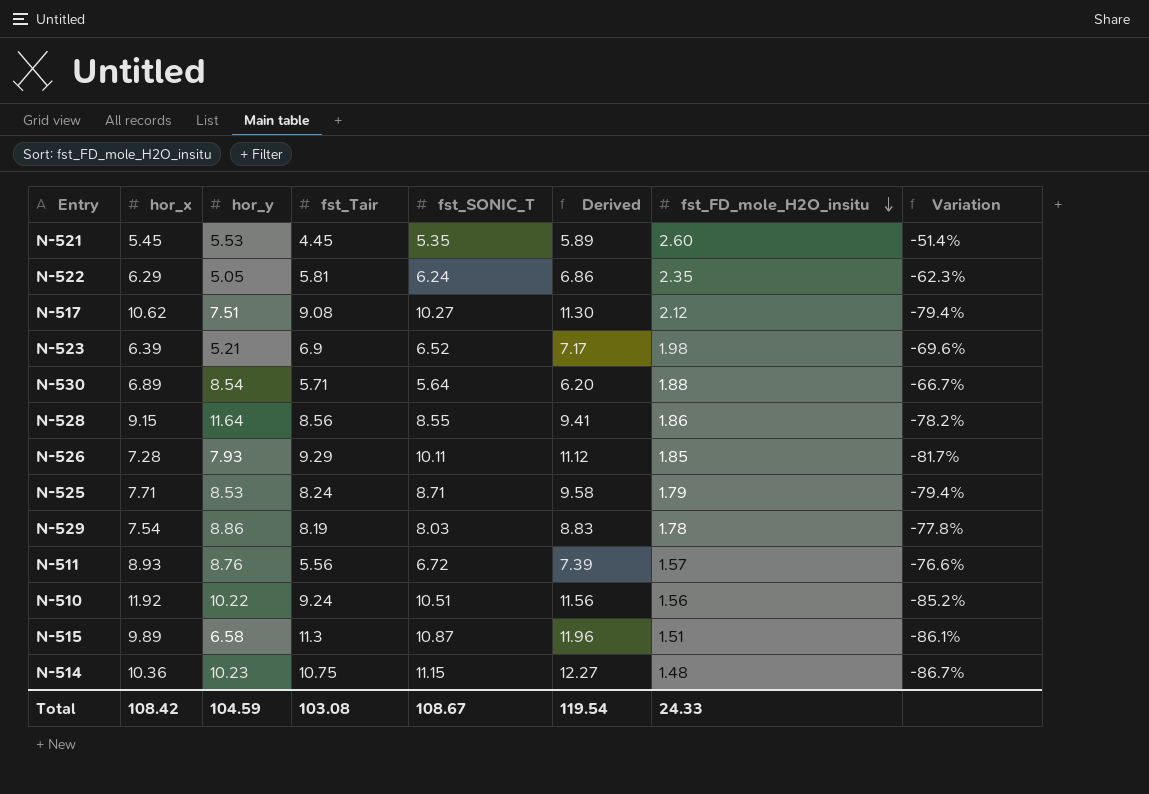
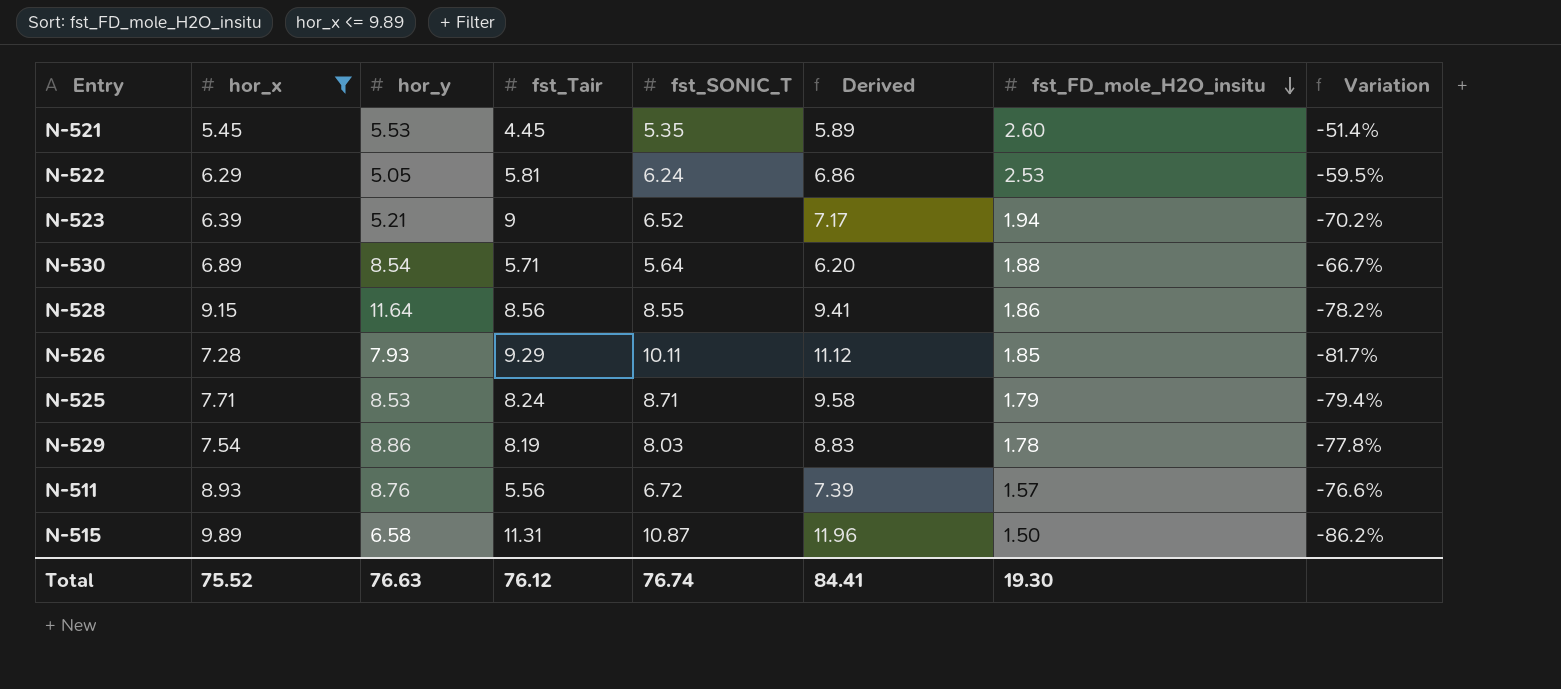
filter: none -> hor_x <= 9.89
N-522 | fst_FD_mole_H2O_insitu: 2.35 -> 2.53
N-522 | Variation: -62.3% -> -59.5%
N-523 | fst_Tair: 6.9 -> 9
N-523 | fst_FD_mole_H2O_insitu: 1.98 -> 1.94
N-523 | Variation: -69.6% -> -70.2%
N-515 | fst_Tair: 11.3 -> 11.31
N-515 | fst_FD_mole_H2O_insitu: 1.51 -> 1.50
N-515 | Variation: -86.1% -> -86.2%
Total | hor_x: 108.42 -> 75.52
Total | hor_y: 104.59 -> 76.63
Total | fst_Tair: 103.08 -> 76.12
Total | fst_SONIC_T: 108.67 -> 76.74
Total | Derived: 119.54 -> 84.41
Total | fst_FD_mole_H2O_insitu: 24.33 -> 19.30

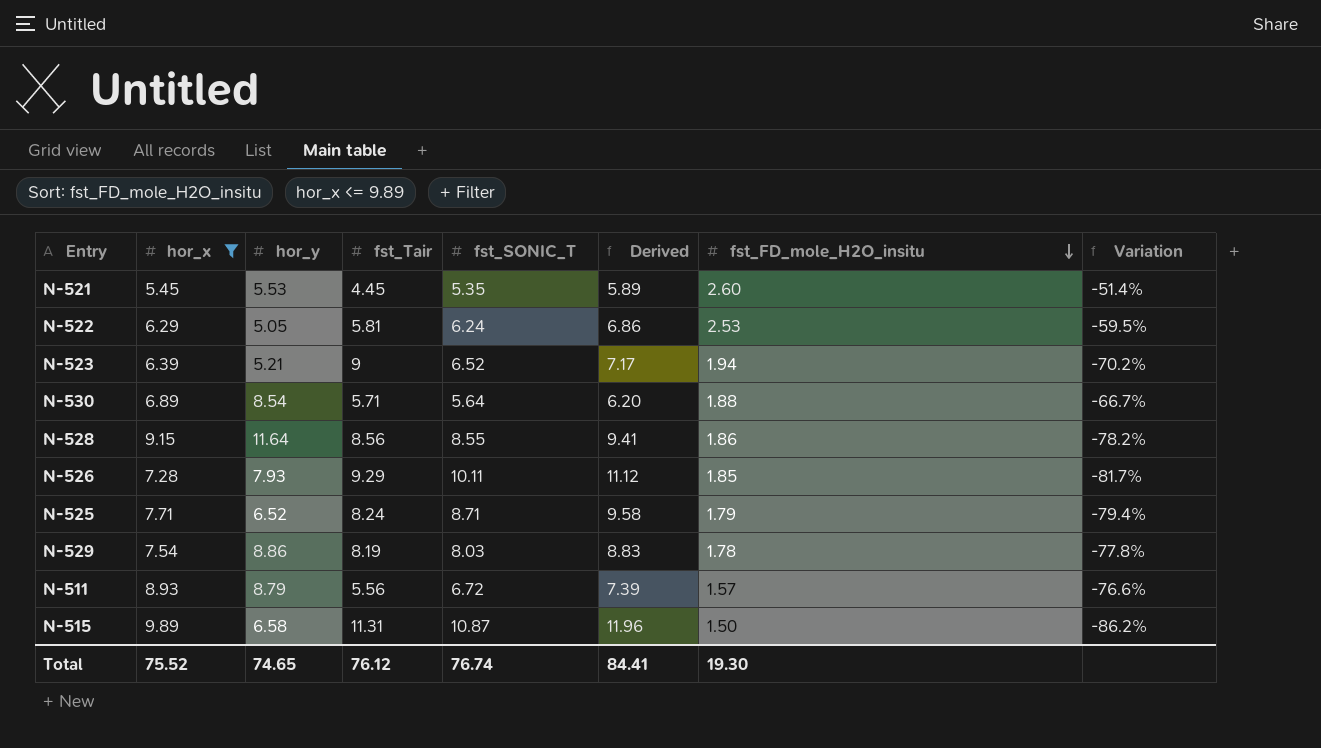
N-525 | hor_y: 8.53 -> 6.52
N-511 | hor_y: 8.76 -> 8.79
Total | hor_y: 76.63 -> 74.65

